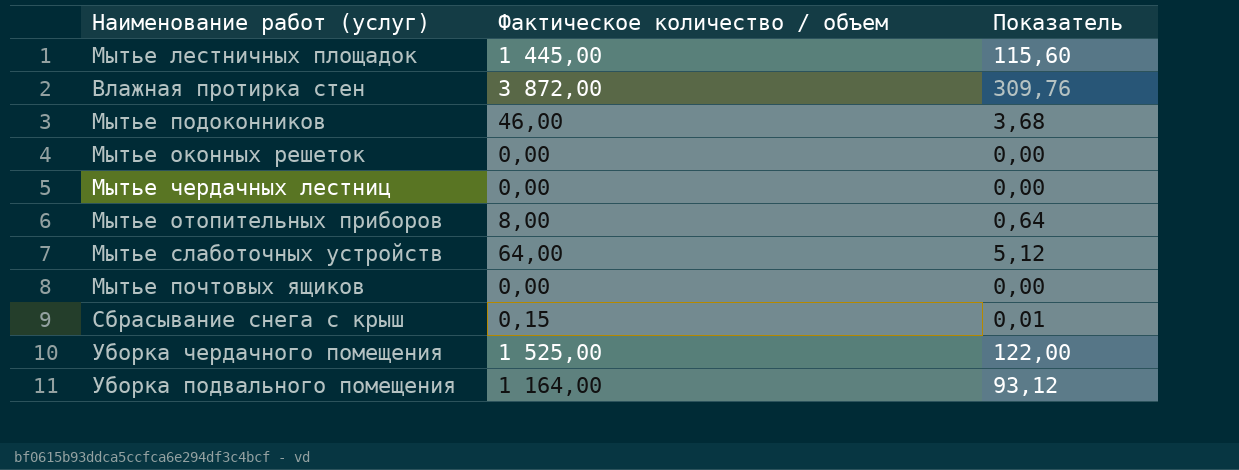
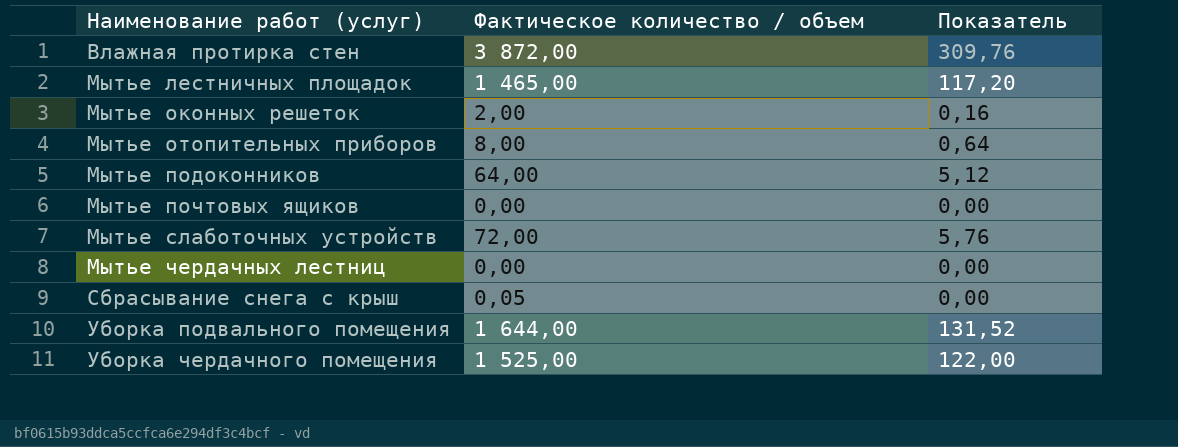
row order: none -> Наименование работ (услуг) ascending
Мытье лестничных площадок | Фактическое количество / объем: 1 445,00 -> 1 465,00
Мытье лестничных площадок | Показатель: 115,60 -> 117,20
Мытье оконных решеток | Фактическое количество / объем: 0,00 -> 2,00
Мытье оконных решеток | Показатель: 0,00 -> 0,16
Мытье подоконников | Фактическое количество / объем: 46,00 -> 64,00
Мытье подоконников | Показатель: 3,68 -> 5,12
Мытье слаботочных устройств | Фактическое количество / объем: 64,00 -> 72,00
Мытье слаботочных устройств | Показатель: 5,12 -> 5,76
Сбрасывание снега с крыш | Фактическое количество / объем: 0,15 -> 0,05
Сбрасывание снега с крыш | Показатель: 0,01 -> 0,00
Уборка подвального помещения | Фактическое количество / объем: 1 164,00 -> 1 644,00
Уборка подвального помещения | Показатель: 93,12 -> 131,52

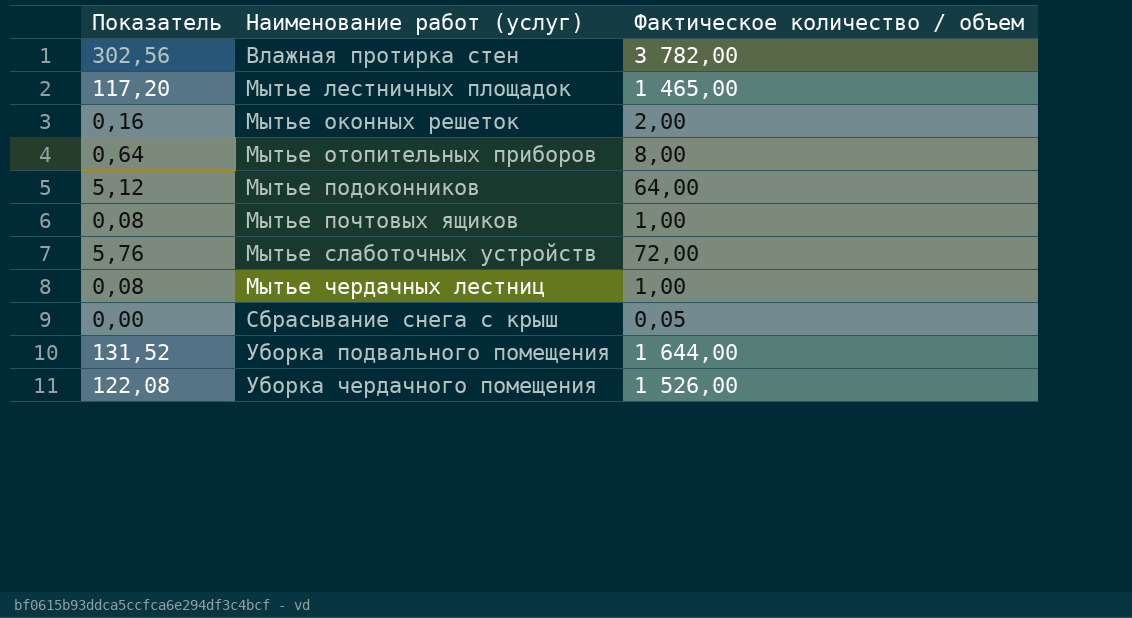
column Показатель | position: 3 -> 1
Влажная протирка стен | Показатель: 309,76 -> 302,56
Влажная протирка стен | Фактическое количество / объем: 3 872,00 -> 3 782,00
Мытье почтовых ящиков | Показатель: 0,00 -> 0,08
Мытье почтовых ящиков | Фактическое количество / объем: 0,00 -> 1,00
Мытье чердачных лестниц | Показатель: 0,00 -> 0,08
Мытье чердачных лестниц | Фактическое количество / объем: 0,00 -> 1,00
Уборка чердачного помещения | Показатель: 122,00 -> 122,08
Уборка чердачного помещения | Фактическое количество / объем: 1 525,00 -> 1 526,00

